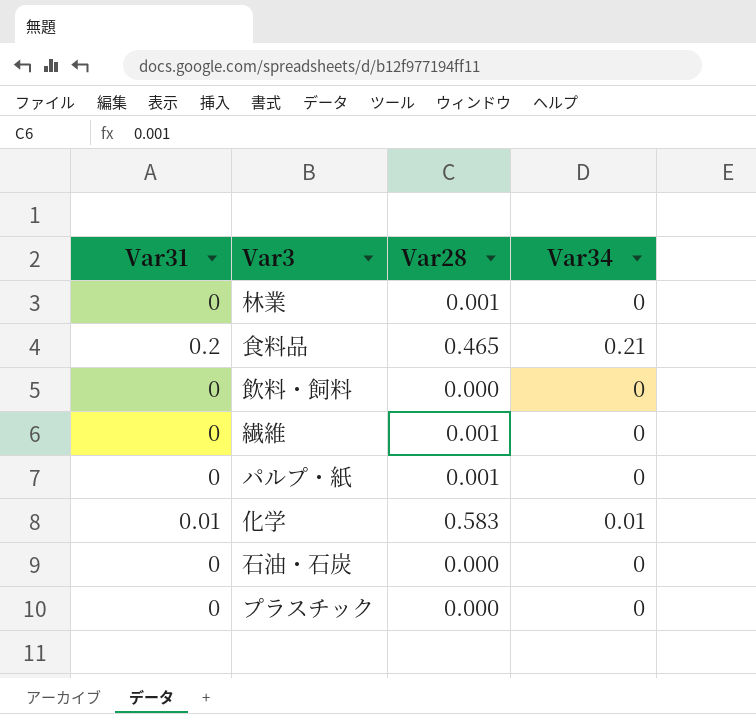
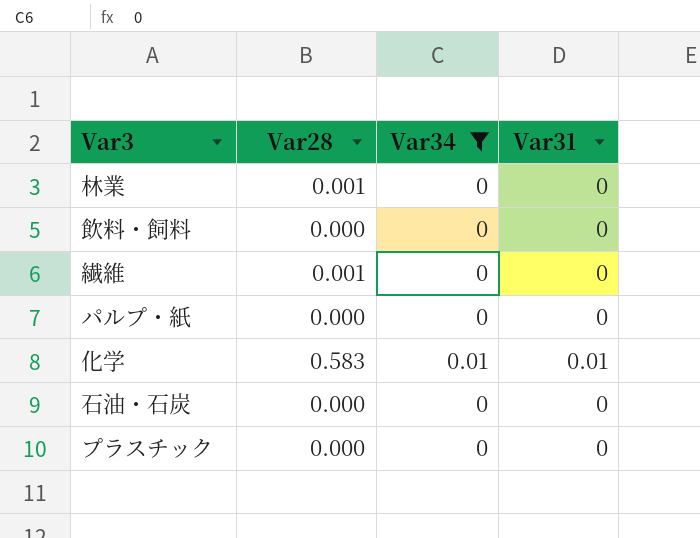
filter: none -> Var34 != 0.21
column Var31 | position: 1 -> 4
パルプ・紙 | Var28: 0.001 -> 0.000

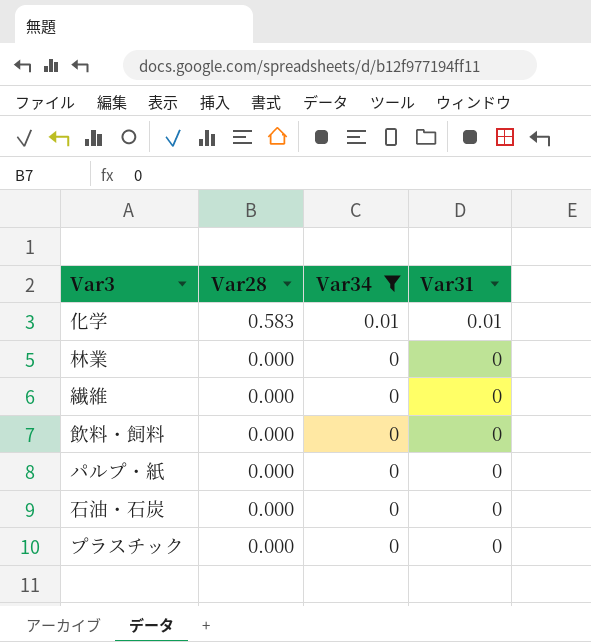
row order: none -> Var28 descending
林業 | Var28: 0.001 -> 0.000
繊維 | Var28: 0.001 -> 0.000

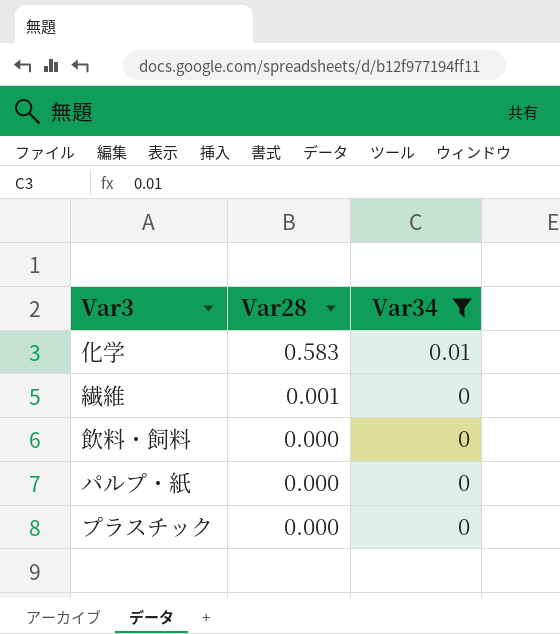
column Var31 | position: 4 -> none
row 林業: 0.000 | 0 | 0 -> none
row 石油・石炭: 0.000 | 0 | 0 -> none
繊維 | Var28: 0.000 -> 0.001

